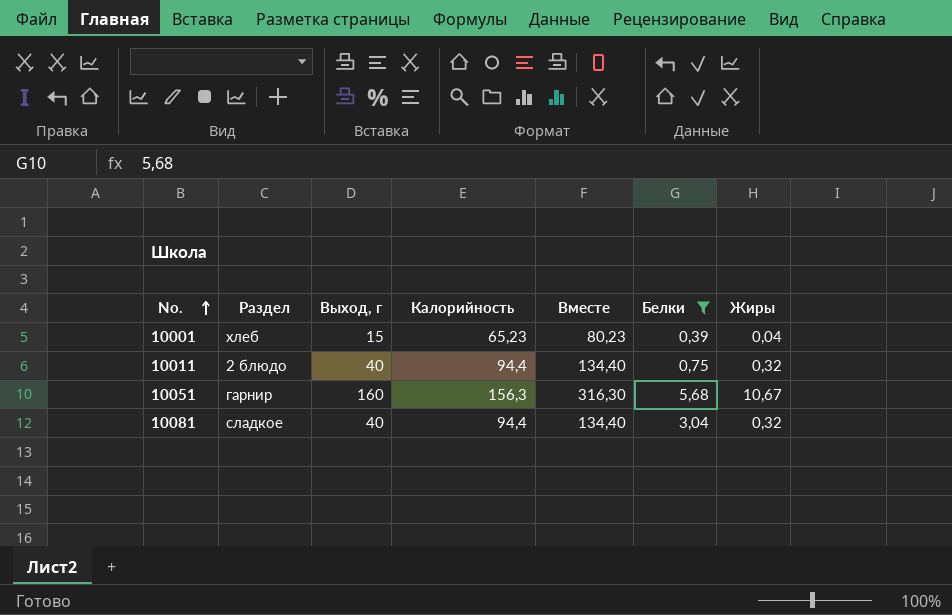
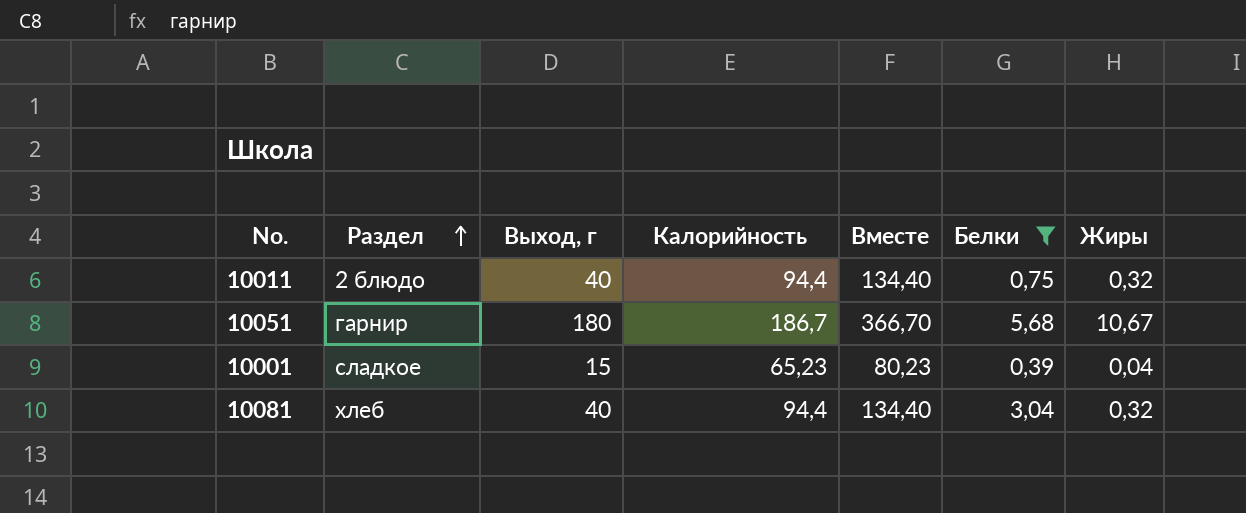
row order: No. ascending -> Раздел ascending
10051 | Выход, г: 160 -> 180
10051 | Калорийность: 156,3 -> 186,7
10051 | Вместе: 316,30 -> 366,70
10001 | Раздел: хлеб -> сладкое
10081 | Раздел: сладкое -> хлеб

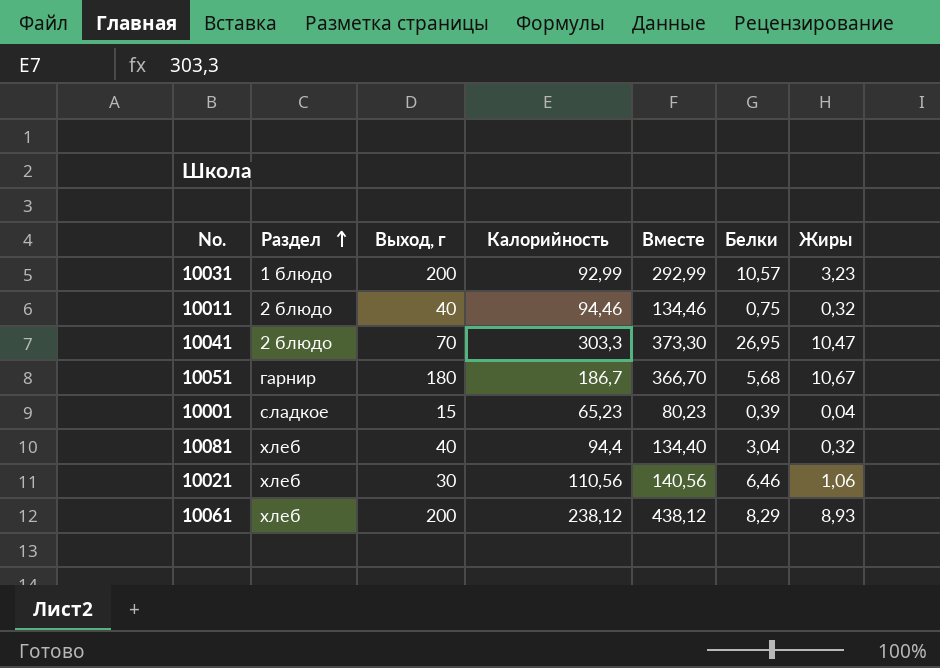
filter: Белки <= 5,68 -> none
10011 | Калорийность: 94,4 -> 94,46
10011 | Вместе: 134,40 -> 134,46

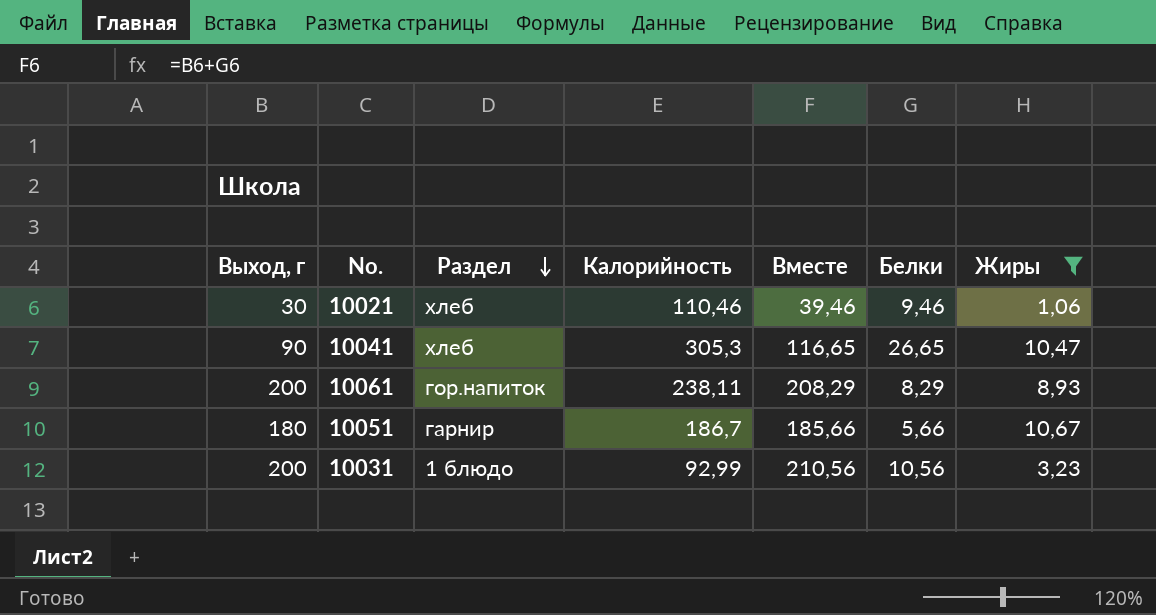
filter: none -> Жиры >= 1,06
row order: Раздел ascending -> Раздел descending
column Выход, г | position: 3 -> 1
column Вместе | formula: [Выход, г] + [Калорийность] -> [Выход, г] + [Белки]
10021 | Калорийность: 110,56 -> 110,46
10021 | Белки: 6,46 -> 9,46
10041 | Выход, г: 70 -> 90
10041 | Раздел: 2 блюдо -> хлеб
10041 | Калорийность: 303,3 -> 305,3
10041 | Белки: 26,95 -> 26,65
10061 | Раздел: хлеб -> гор.напиток
10061 | Калорийность: 238,12 -> 238,11
10051 | Белки: 5,68 -> 5,66
10031 | Белки: 10,57 -> 10,56

